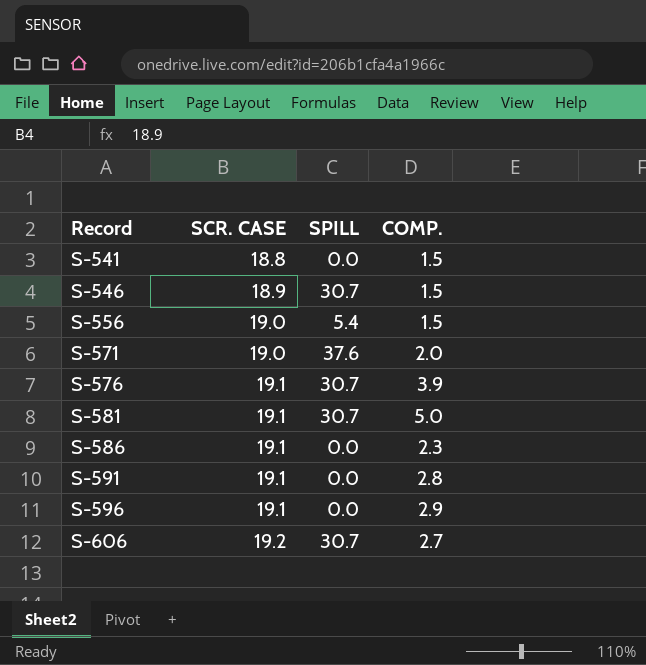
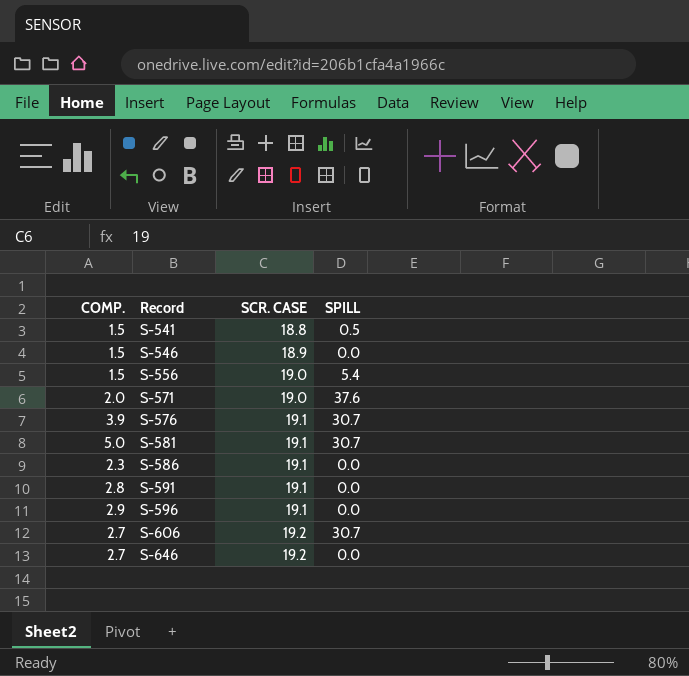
column COMP. | position: 4 -> 1
S-541 | SPILL: 0.0 -> 0.5
S-546 | SPILL: 30.7 -> 0.0
row S-646: none -> 2.7 | 19.2 | 0.0

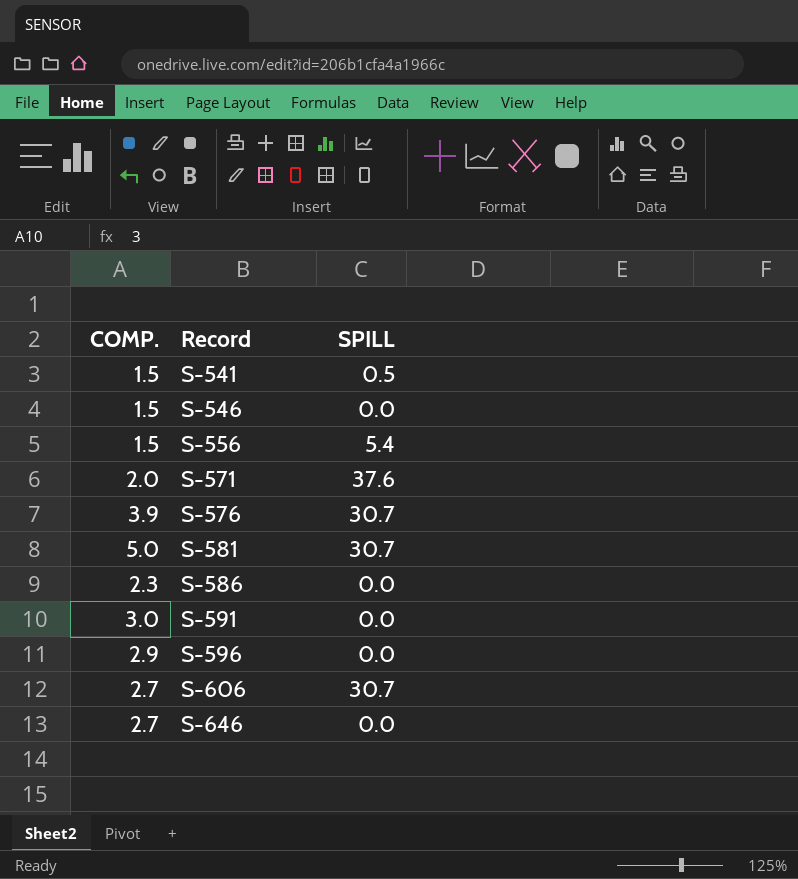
column SCR. CASE | position: 3 -> none
S-591 | COMP.: 2.8 -> 3.0

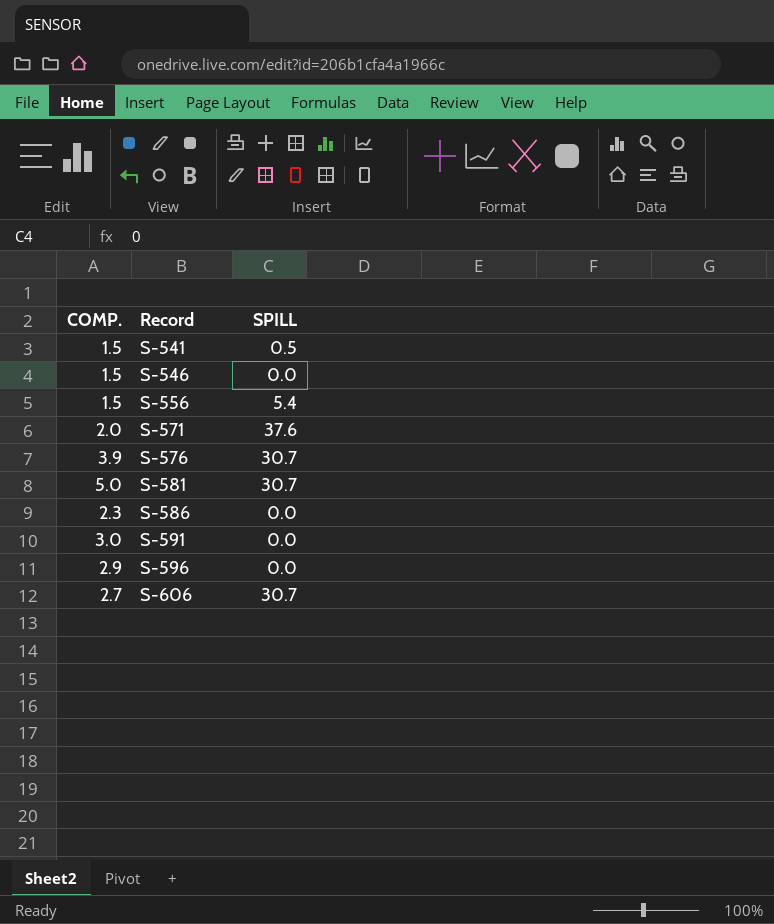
row S-646: 2.7 | 0.0 -> none

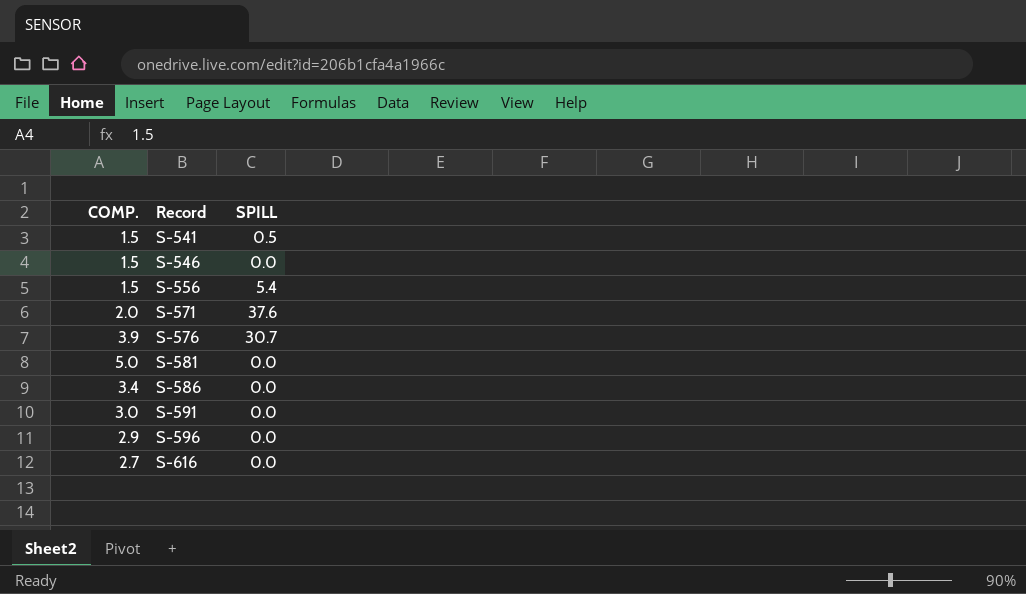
row S-606: 2.7 | 30.7 -> none
S-581 | SPILL: 30.7 -> 0.0
S-586 | COMP.: 2.3 -> 3.4
row S-616: none -> 2.7 | 0.0

